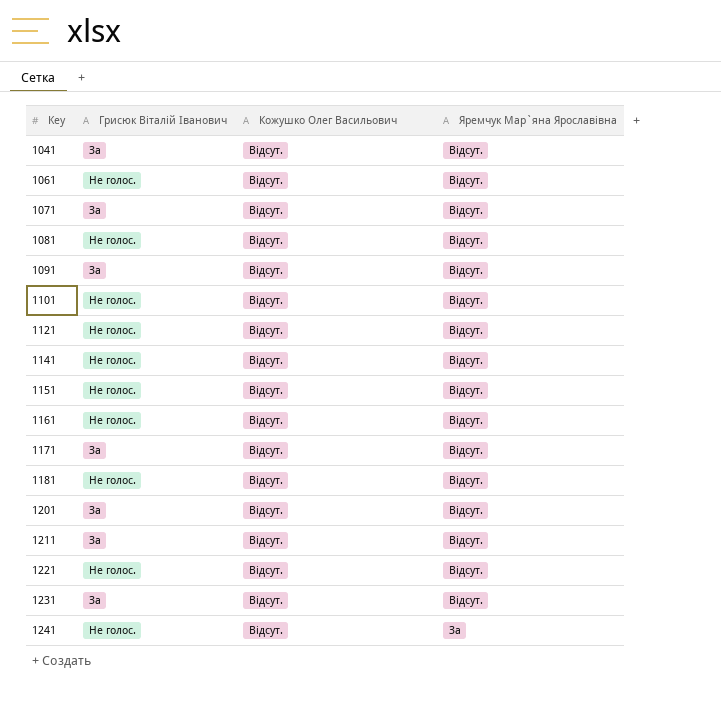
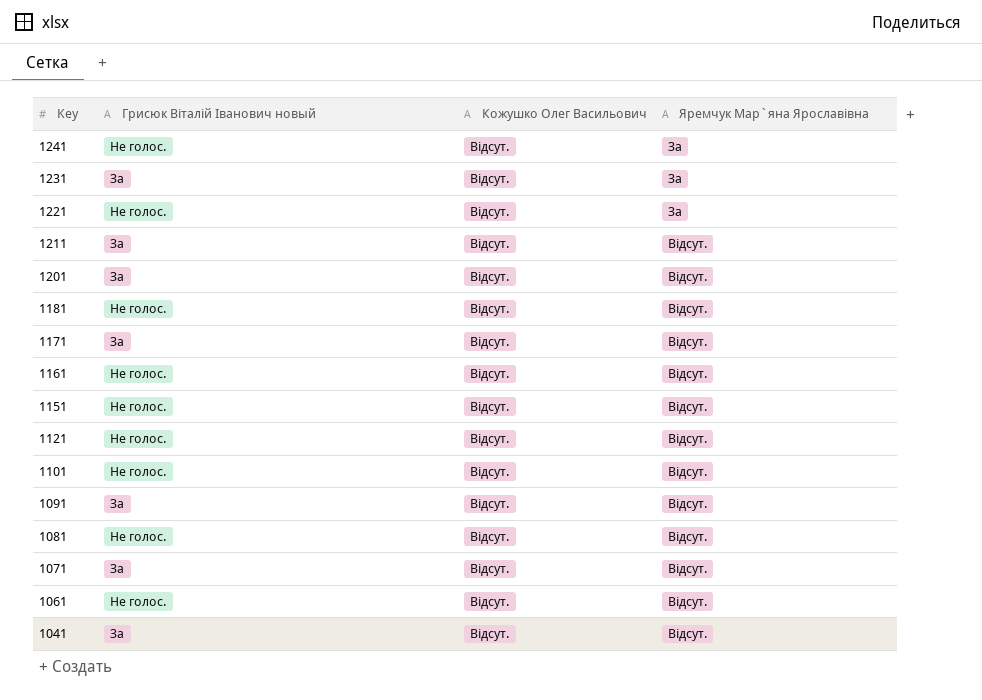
row order: Key ascending -> Key descending
column name: Грисюк Віталій Іванович -> Грисюк Віталій Іванович новый
row 1141: Не голос. | Відсут. | Відсут. -> none
1231 | Яремчук Мар`яна Ярославівна: Відсут. -> За
1221 | Яремчук Мар`яна Ярославівна: Відсут. -> За

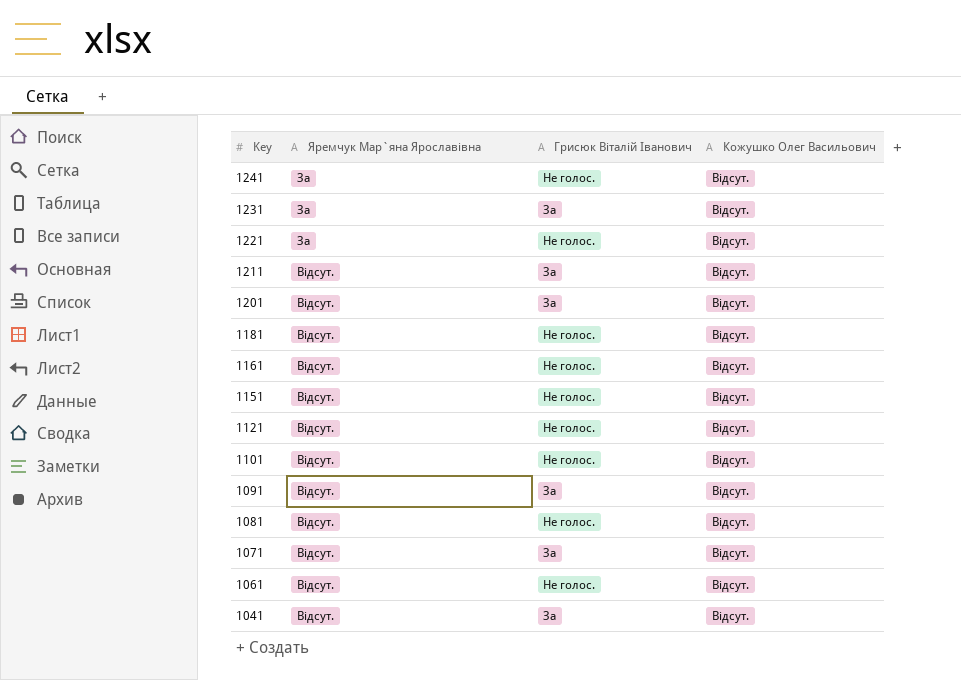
column Яремчук Мар`яна Ярославівна | position: 4 -> 2
column name: Грисюк Віталій Іванович новый -> Грисюк Віталій Іванович
row 1171: За | Відсут. | Відсут. -> none

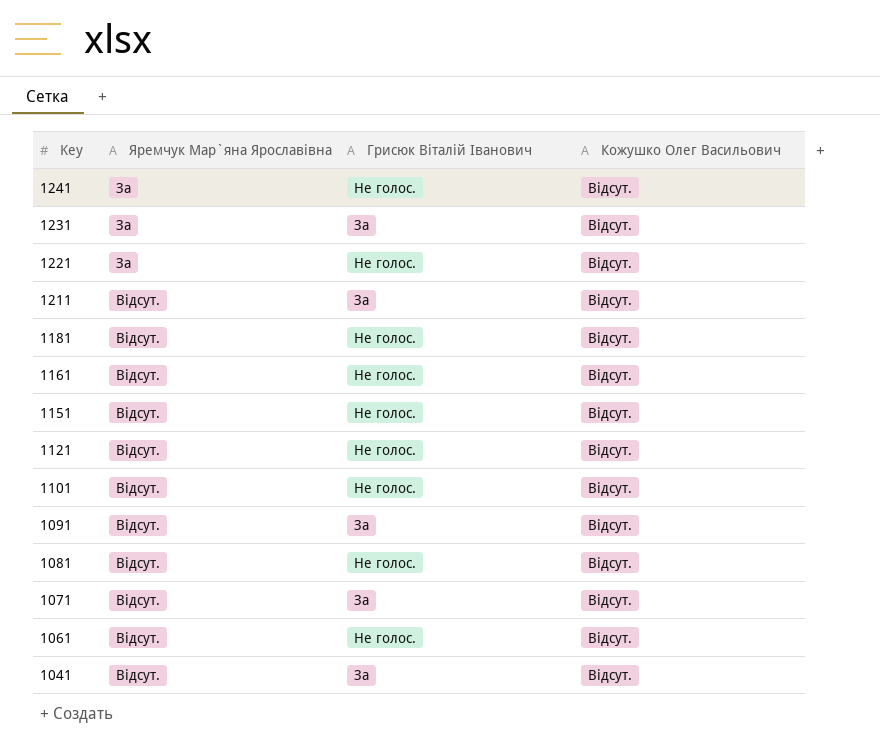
row 1201: Відсут. | За | Відсут. -> none

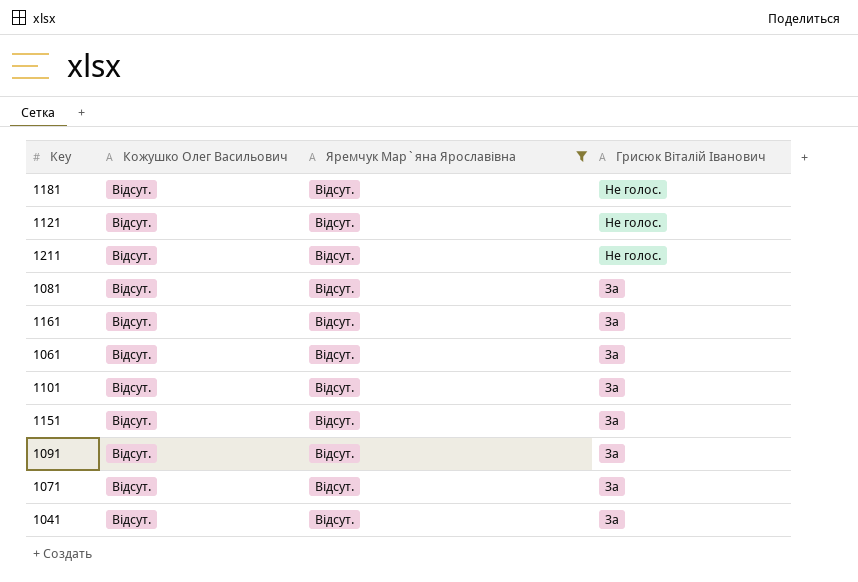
filter: none -> Яремчук Мар`яна Ярославівна = Відсут.
row order: Key descending -> Грисюк Віталій Іванович descending
column Кожушко Олег Васильович | position: 4 -> 2
1211 | Грисюк Віталій Іванович: За -> Не голос.
1081 | Грисюк Віталій Іванович: Не голос. -> За
1161 | Грисюк Віталій Іванович: Не голос. -> За
1061 | Грисюк Віталій Іванович: Не голос. -> За
1101 | Грисюк Віталій Іванович: Не голос. -> За
1151 | Грисюк Віталій Іванович: Не голос. -> За

